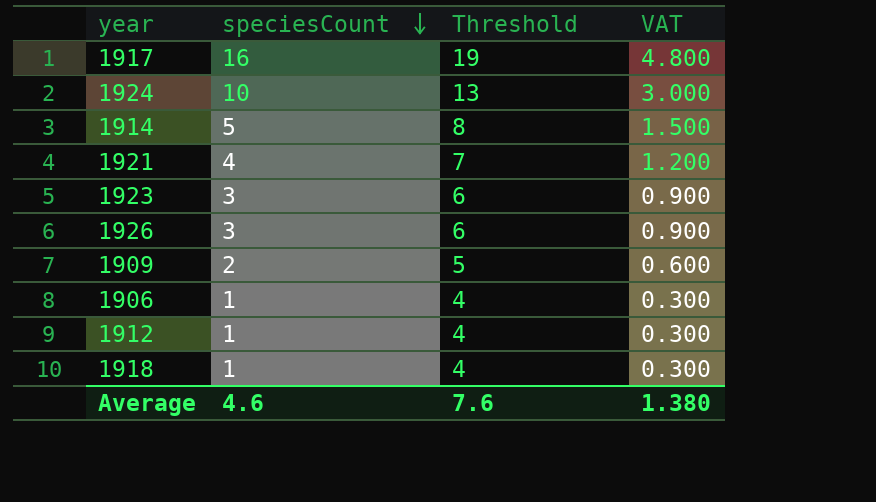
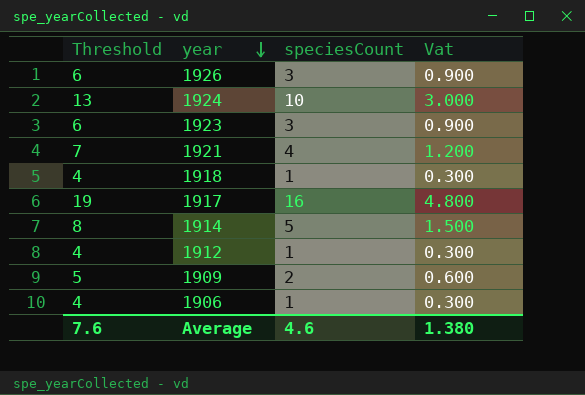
row order: speciesCount descending -> year descending
column Threshold | position: 3 -> 1
column name: VAT -> Vat

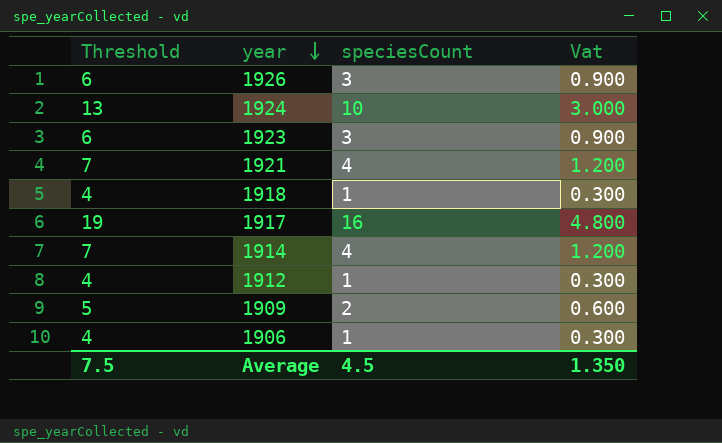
1914 | Threshold: 8 -> 7
1914 | speciesCount: 5 -> 4
1914 | Vat: 1.500 -> 1.200
Average | Threshold: 7.6 -> 7.5
Average | speciesCount: 4.6 -> 4.5
Average | Vat: 1.380 -> 1.350

